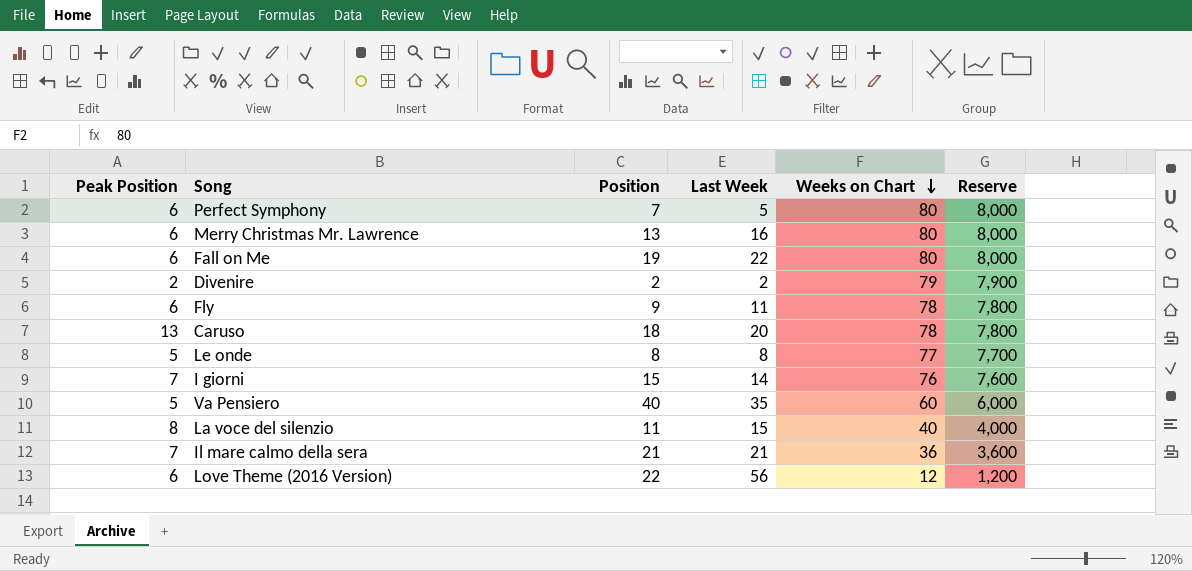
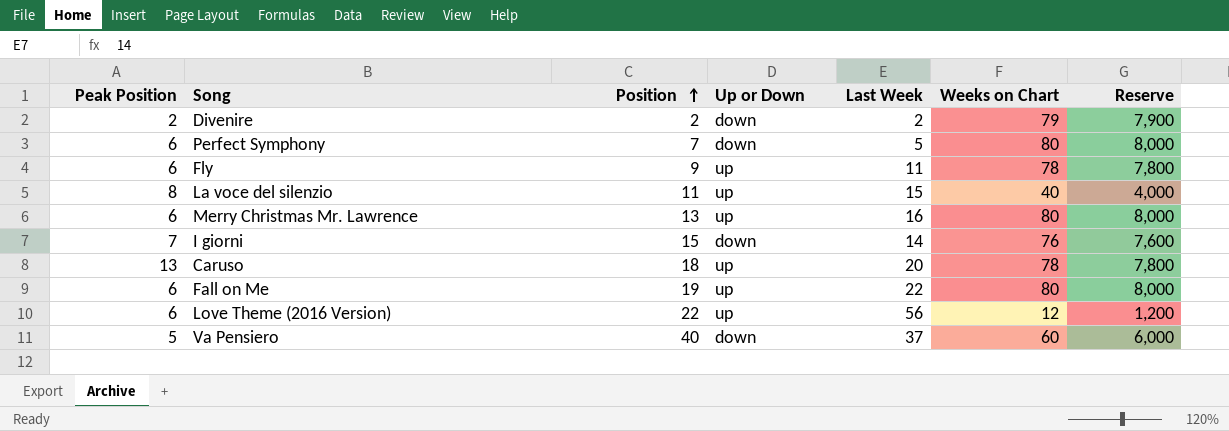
row order: Weeks on Chart descending -> Position ascending
column Up or Down | position: none -> 4
row Le onde: 5 | 8 | 8 | 77 | 7,700 -> none
row Il mare calmo della sera: 7 | 21 | 21 | 36 | 3,600 -> none
Va Pensiero | Last Week: 35 -> 37

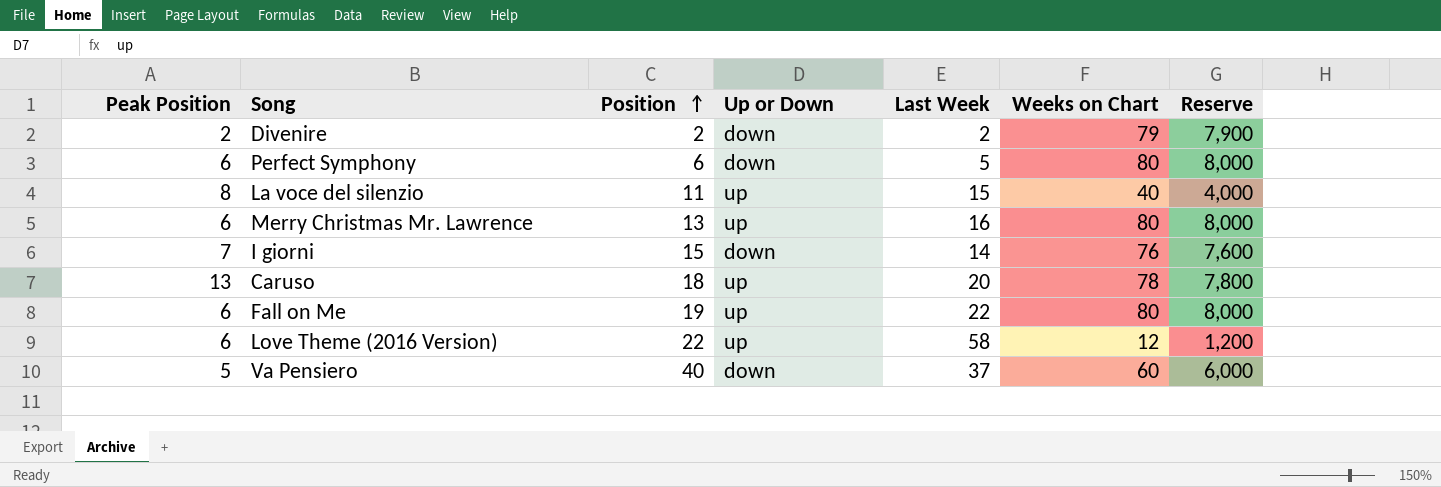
row Fly: 6 | 9 | up | 11 | 78 | 7,800 -> none
Perfect Symphony | Position: 7 -> 6
Love Theme (2016 Version) | Last Week: 56 -> 58

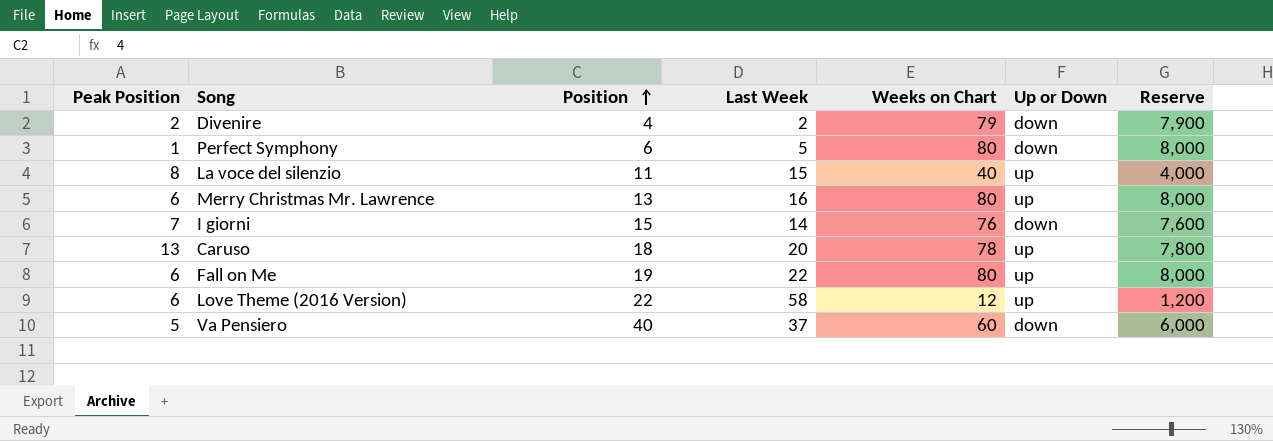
column Up or Down | position: 4 -> 6
Divenire | Position: 2 -> 4
Perfect Symphony | Peak Position: 6 -> 1

